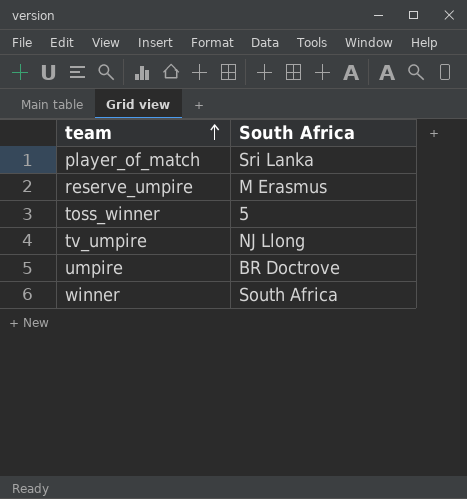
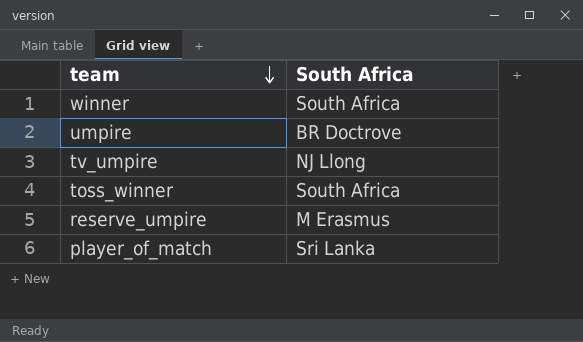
row order: team ascending -> team descending
toss_winner | South Africa: 5 -> South Africa

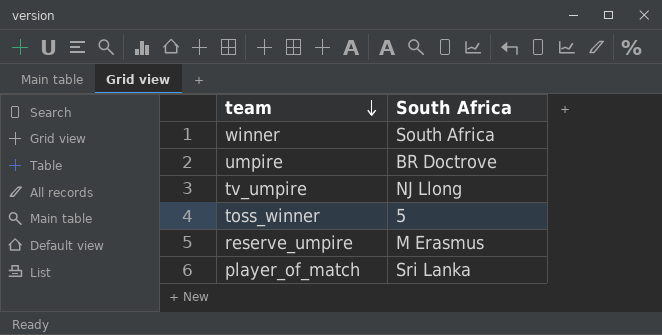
toss_winner | South Africa: South Africa -> 5

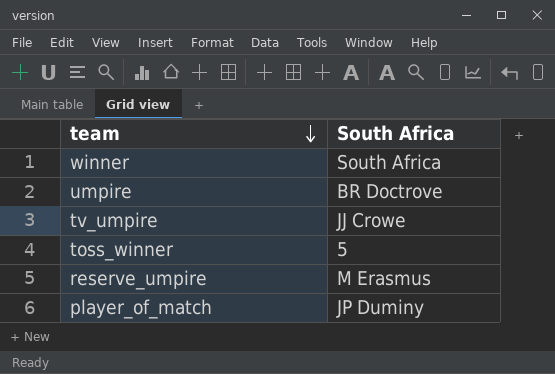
tv_umpire | South Africa: NJ Llong -> JJ Crowe
player_of_match | South Africa: Sri Lanka -> JP Duminy

